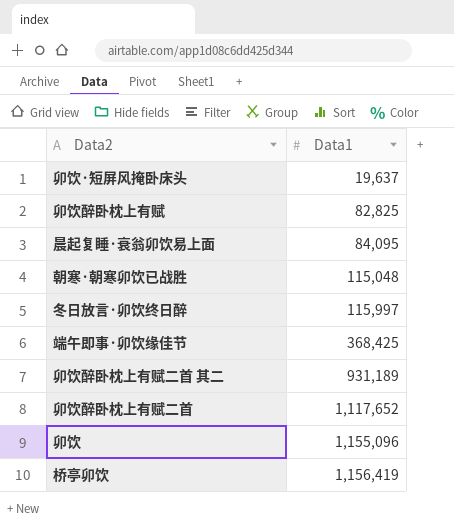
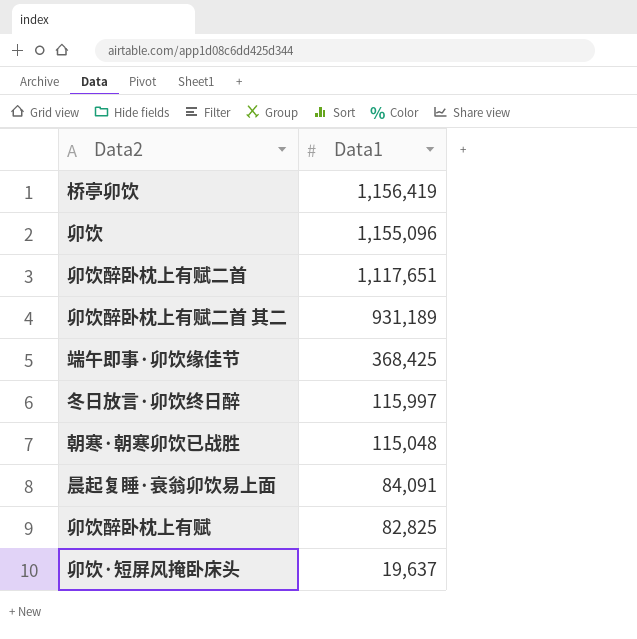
row order: Data1 ascending -> Data1 descending
卯饮醉卧枕上有赋二首 | Data1: 1,117,652 -> 1,117,651
晨起复睡·衰翁卯饮易上面 | Data1: 84,095 -> 84,091

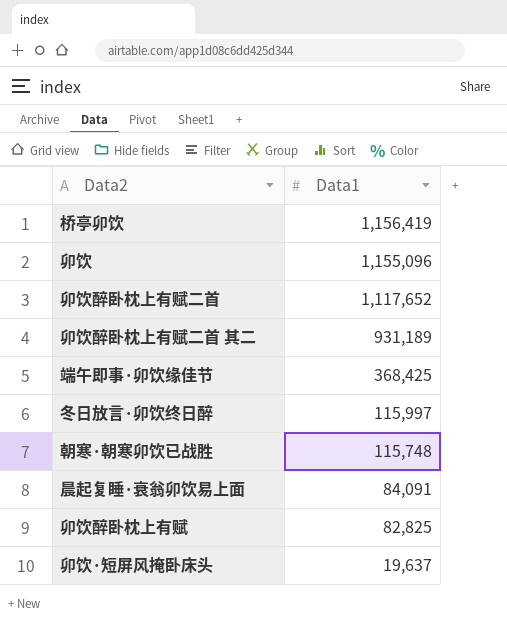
卯饮醉卧枕上有赋二首 | Data1: 1,117,651 -> 1,117,652
朝寒·朝寒卯饮已战胜 | Data1: 115,048 -> 115,748

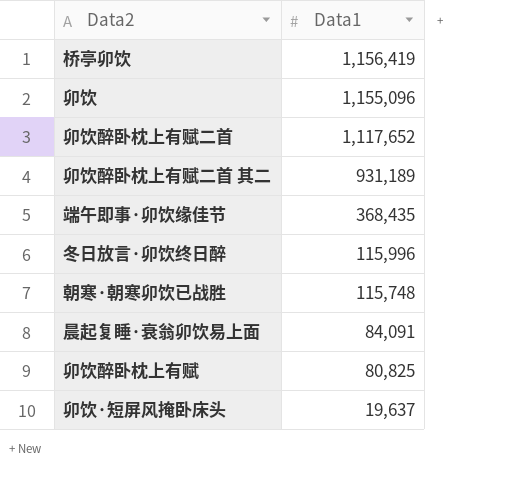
端午即事·卯饮缘佳节 | Data1: 368,425 -> 368,435
冬日放言·卯饮终日醉 | Data1: 115,997 -> 115,996
卯饮醉卧枕上有赋 | Data1: 82,825 -> 80,825

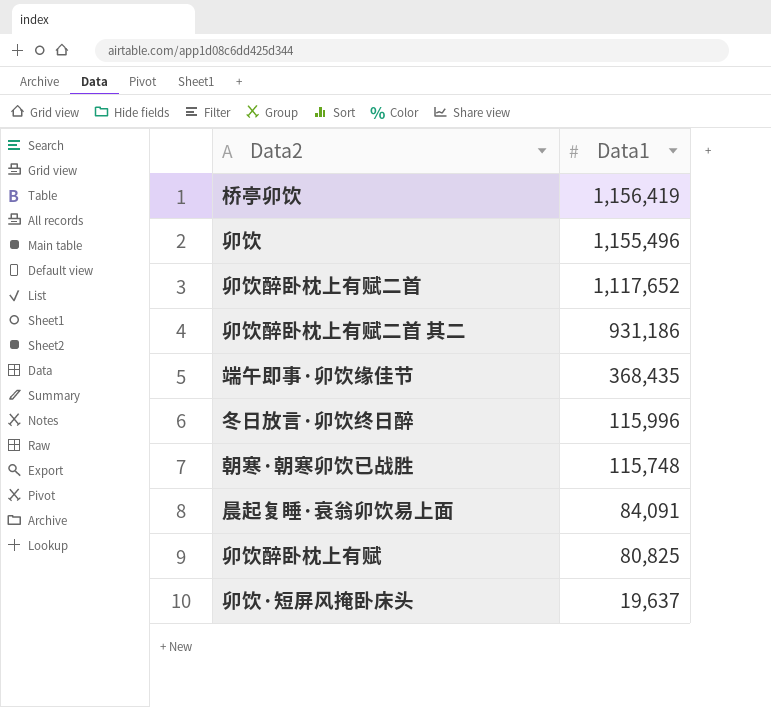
卯饮 | Data1: 1,155,096 -> 1,155,496
卯饮醉卧枕上有赋二首 其二 | Data1: 931,189 -> 931,186

